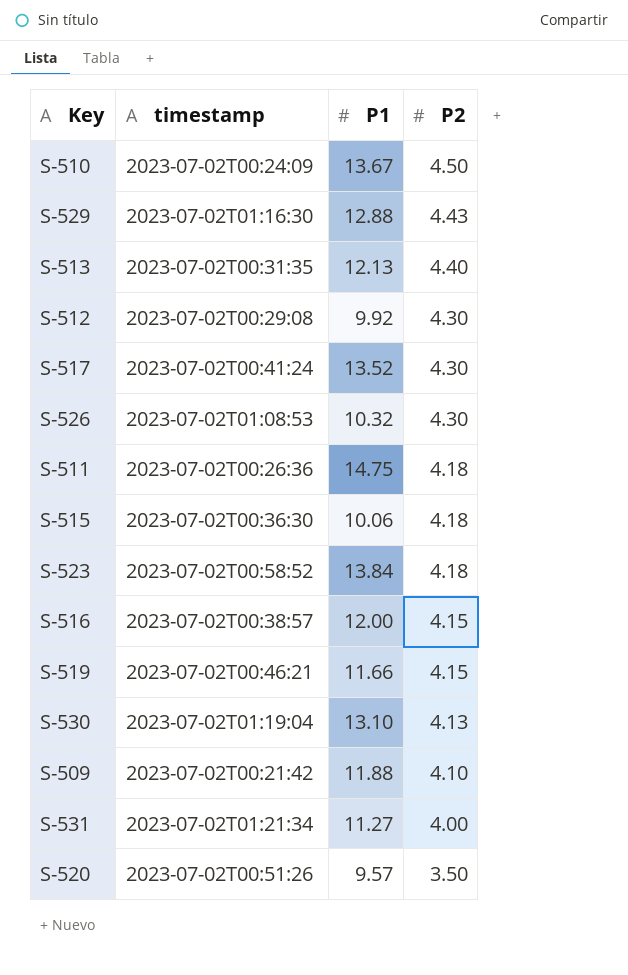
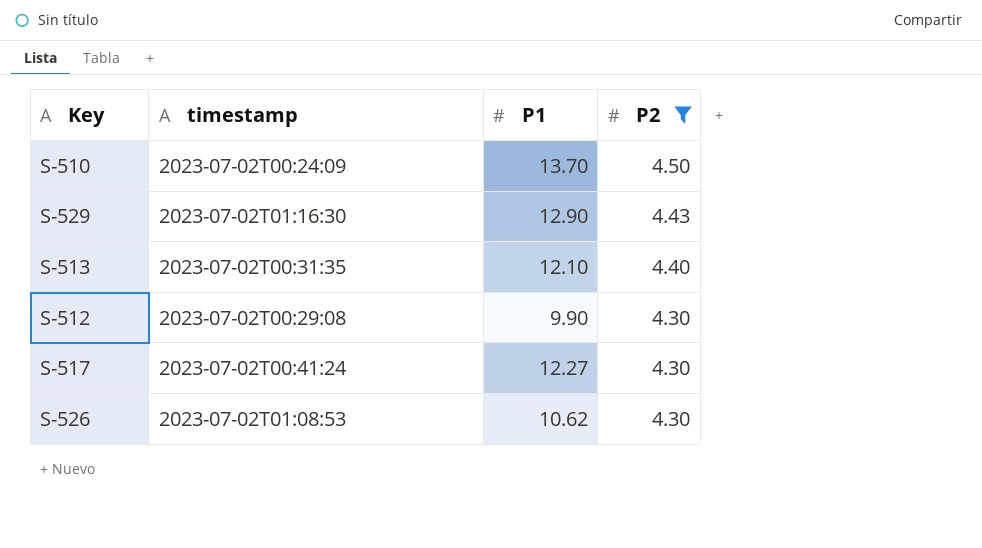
filter: none -> P2 >= 4.30
S-510 | P1: 13.67 -> 13.70
S-529 | P1: 12.88 -> 12.90
S-513 | P1: 12.13 -> 12.10
S-512 | P1: 9.92 -> 9.90
S-517 | P1: 13.52 -> 12.27
S-526 | P1: 10.32 -> 10.62

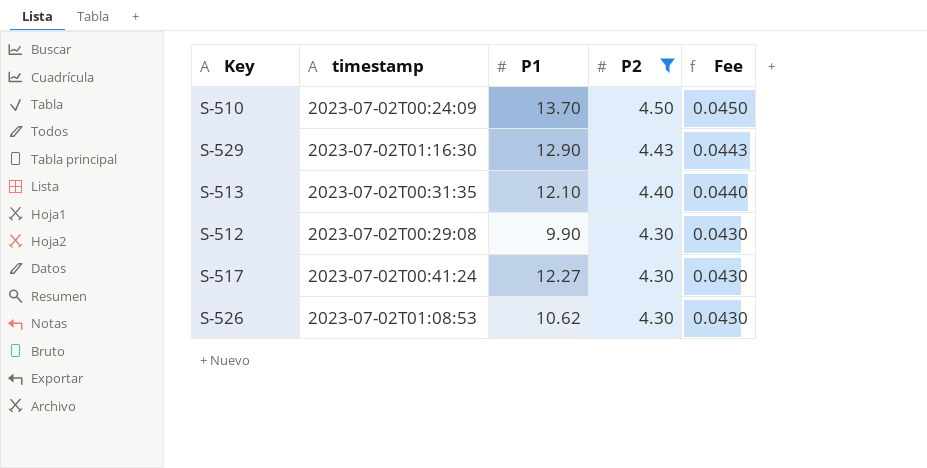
column Fee | formula: none -> [P2] * 0.01

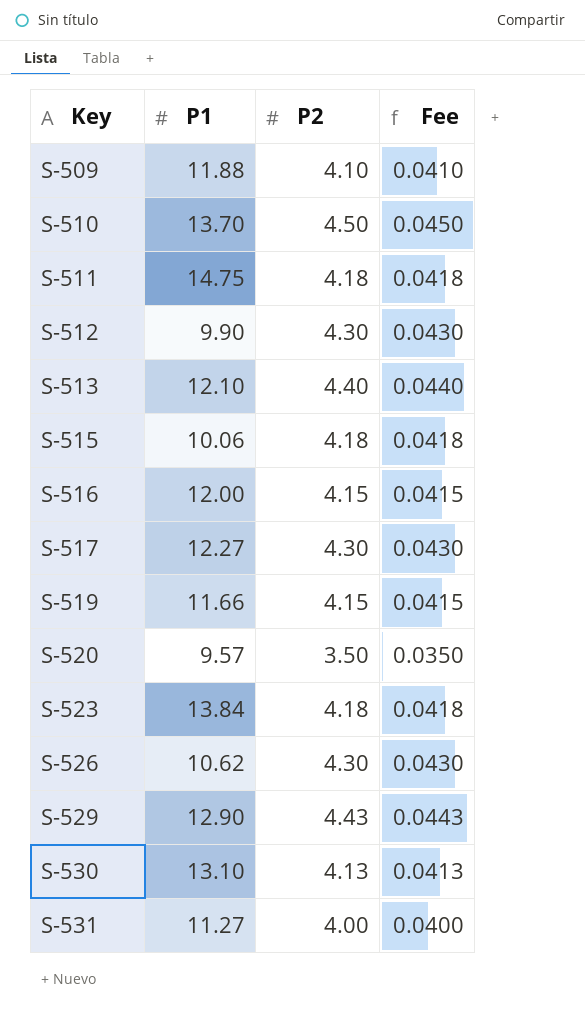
filter: P2 >= 4.30 -> none
row order: P2 descending -> Key ascending
column timestamp | position: 2 -> none

